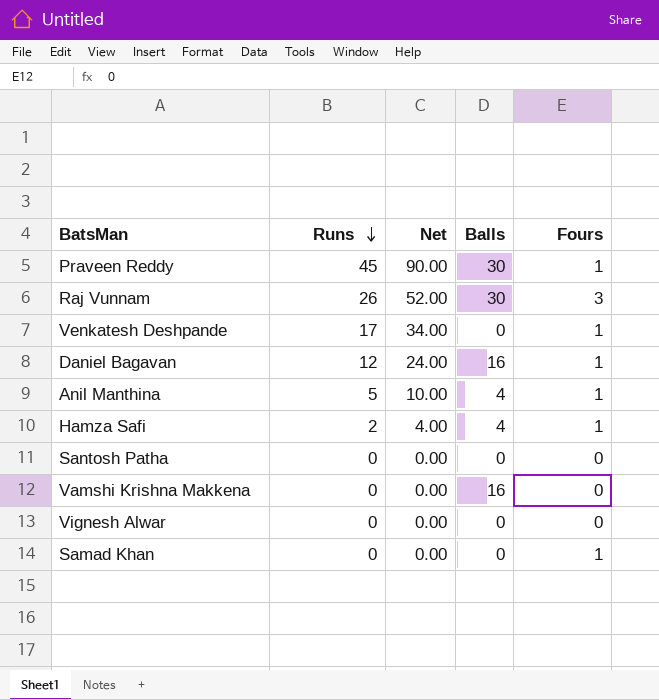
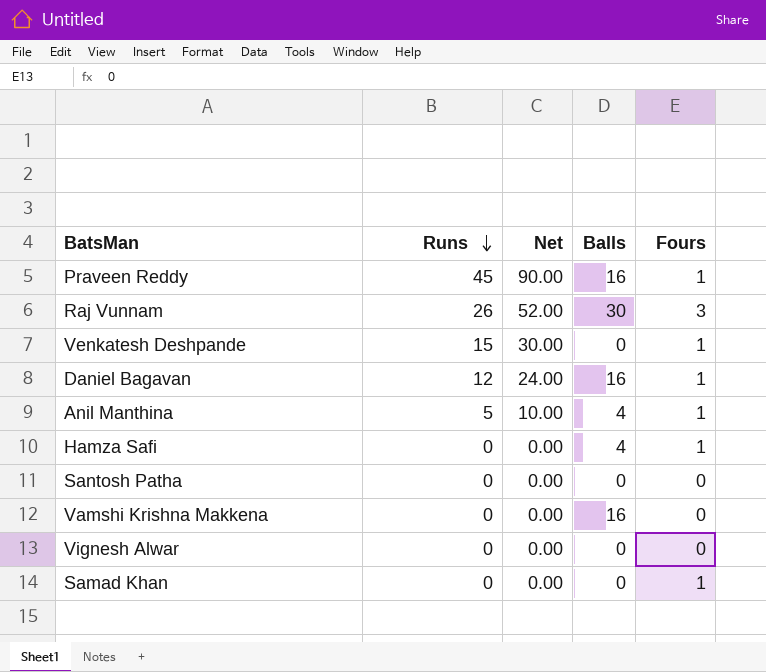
Praveen Reddy | Balls: 30 -> 16
Venkatesh Deshpande | Runs: 17 -> 15
Venkatesh Deshpande | Net: 34.00 -> 30.00
Hamza Safi | Runs: 2 -> 0
Hamza Safi | Net: 4.00 -> 0.00

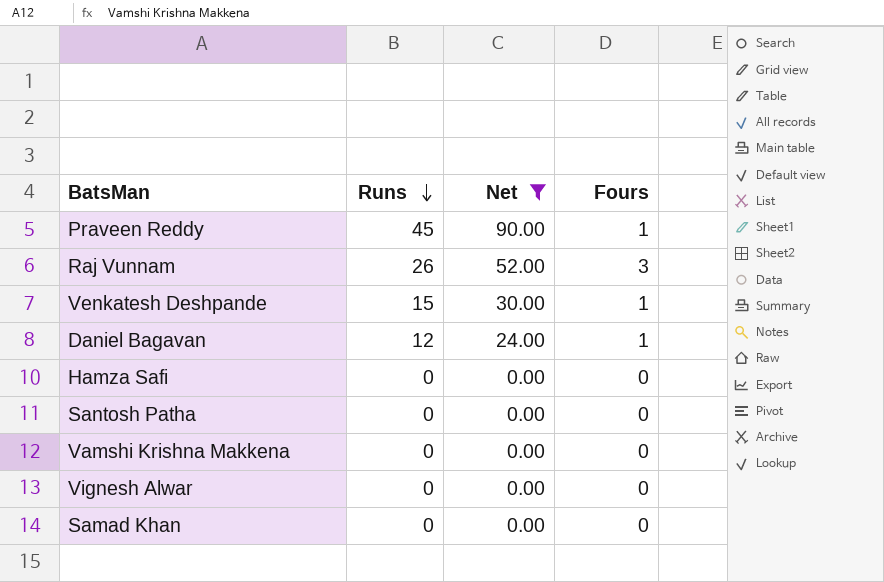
filter: none -> Net != 10.00
column Balls | position: 4 -> none
Hamza Safi | Fours: 1 -> 0
Samad Khan | Fours: 1 -> 0

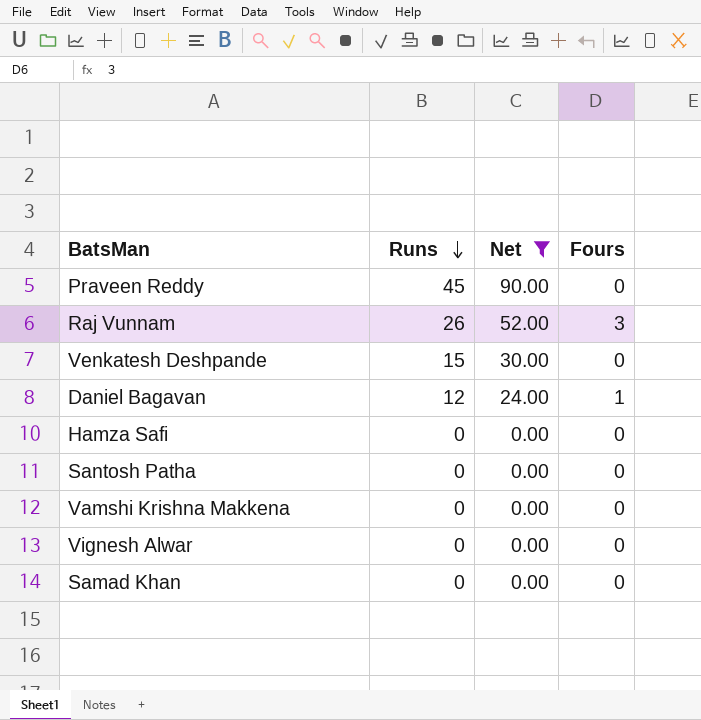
Praveen Reddy | Fours: 1 -> 0
Venkatesh Deshpande | Fours: 1 -> 0

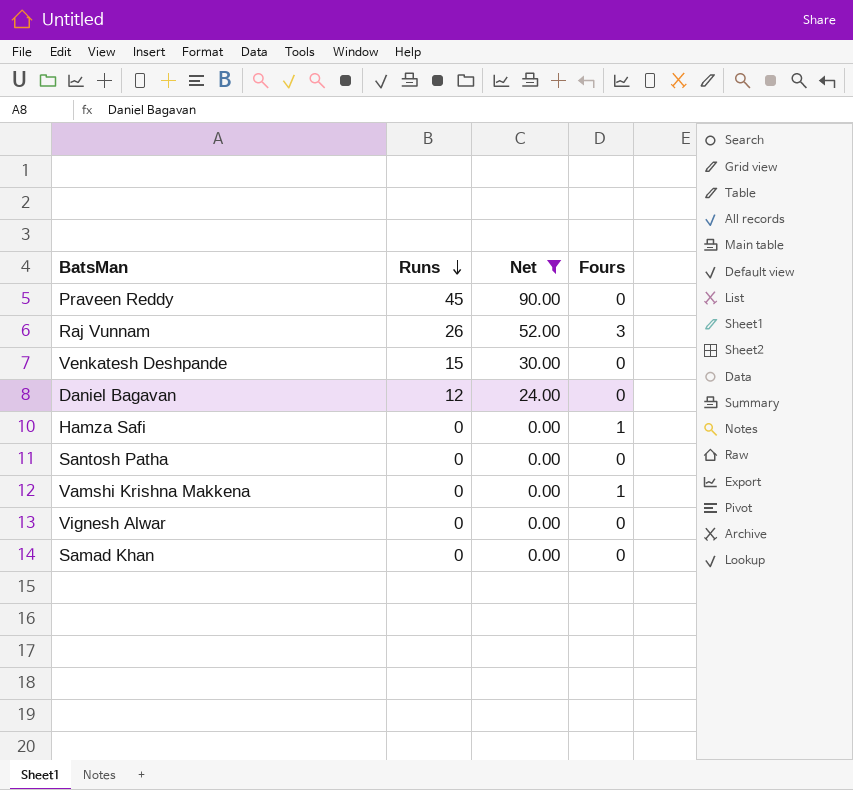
Daniel Bagavan | Fours: 1 -> 0
Hamza Safi | Fours: 0 -> 1
Vamshi Krishna Makkena | Fours: 0 -> 1

